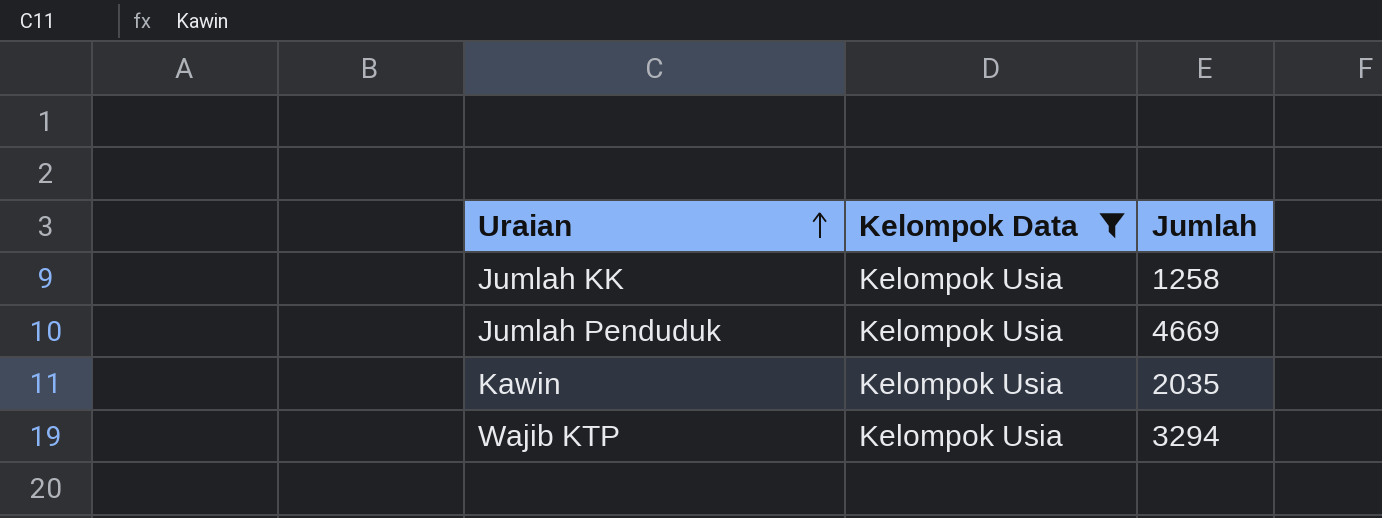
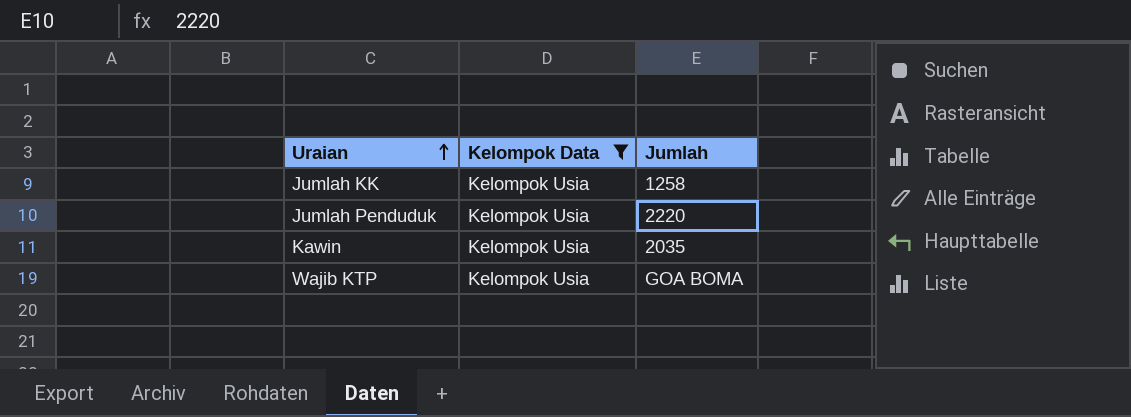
Jumlah Penduduk | Jumlah: 4669 -> 2220
Wajib KTP | Jumlah: 3294 -> GOA BOMA

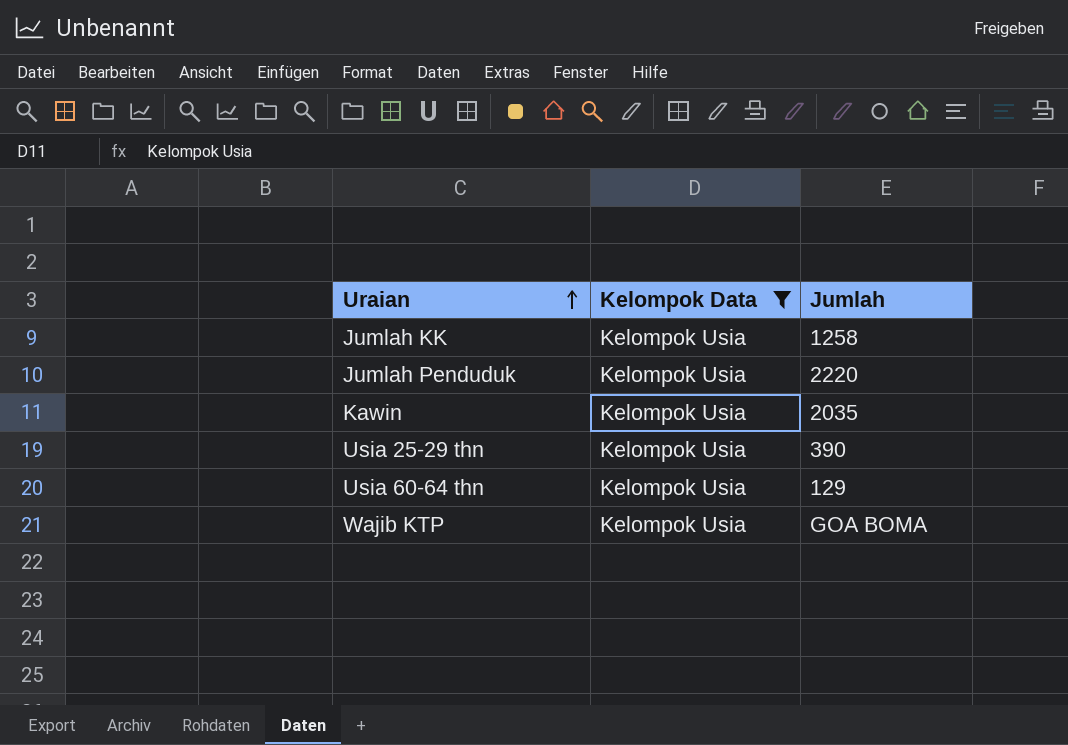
row Usia 25-29 thn: none -> Kelompok Usia | 390
row Usia 60-64 thn: none -> Kelompok Usia | 129

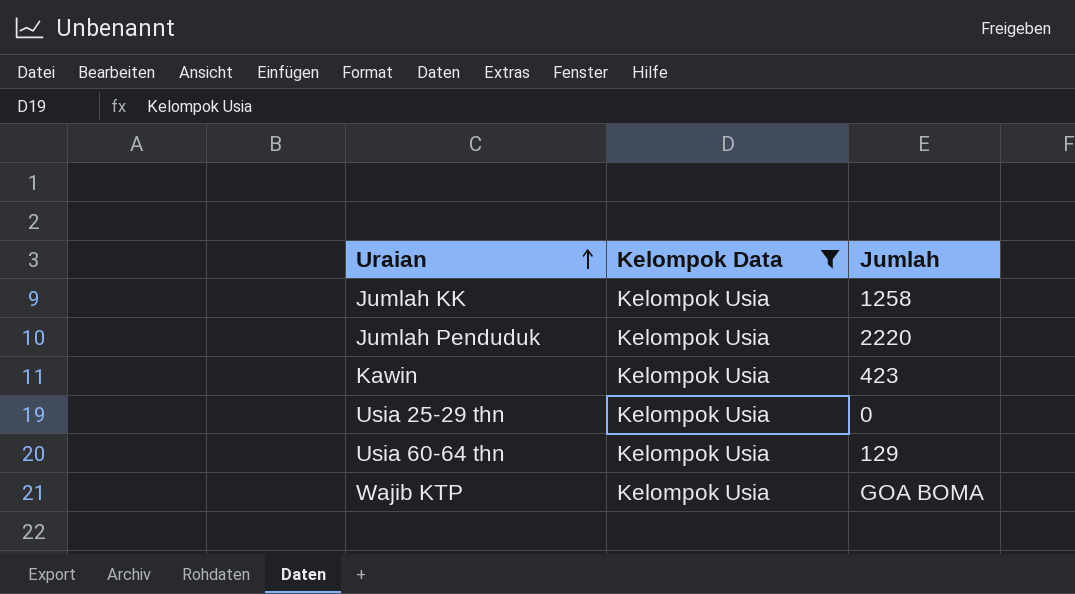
Kawin | Jumlah: 2035 -> 423
Usia 25-29 thn | Jumlah: 390 -> 0

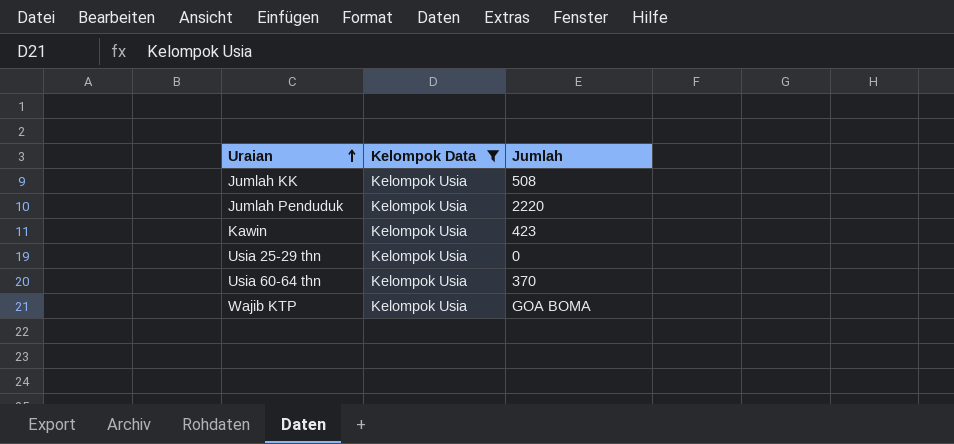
Jumlah KK | Jumlah: 1258 -> 508
Usia 60-64 thn | Jumlah: 129 -> 370

